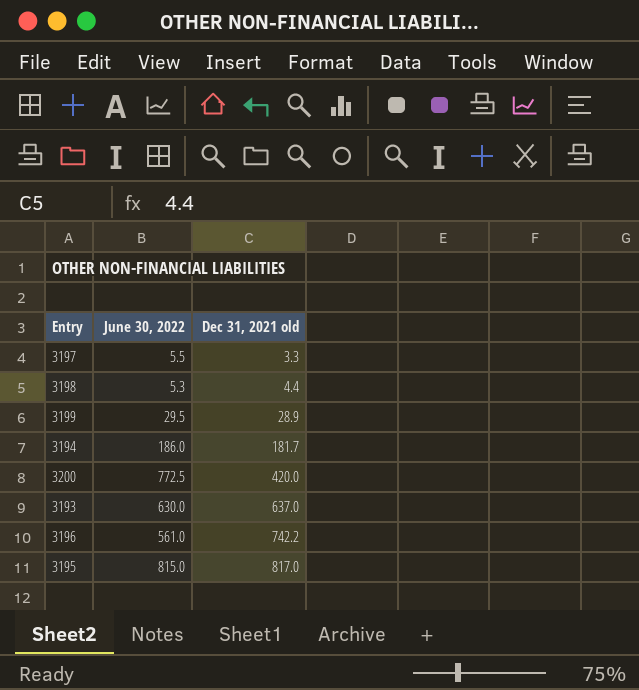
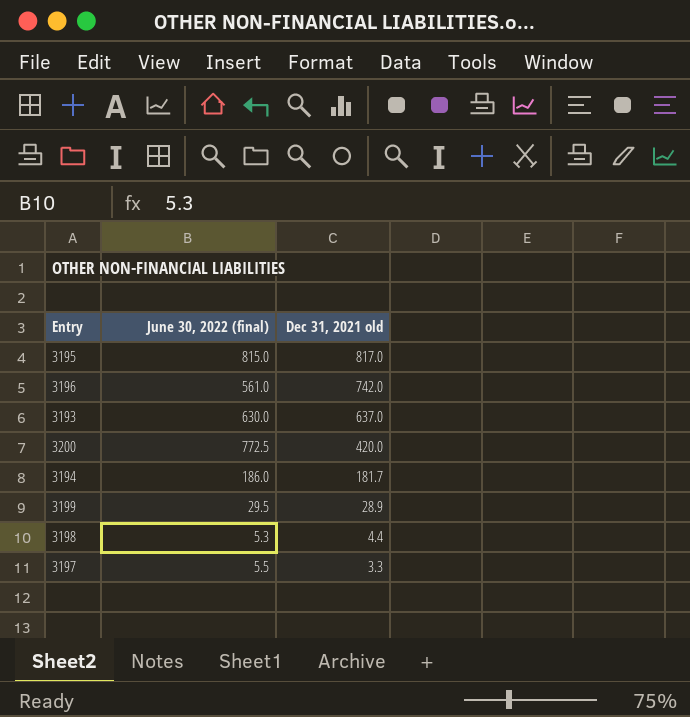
row order: Dec 31, 2021 old ascending -> Dec 31, 2021 old descending
column name: June 30, 2022 -> June 30, 2022 (final)
3196 | Dec 31, 2021 old: 742.2 -> 742.0

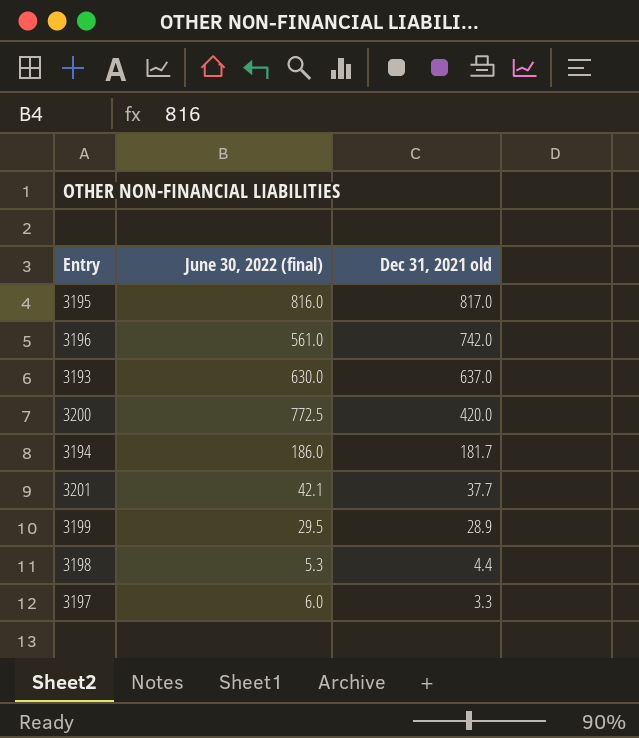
3195 | June 30, 2022 (final): 815.0 -> 816.0
row 3201: none -> 42.1 | 37.7
3197 | June 30, 2022 (final): 5.5 -> 6.0

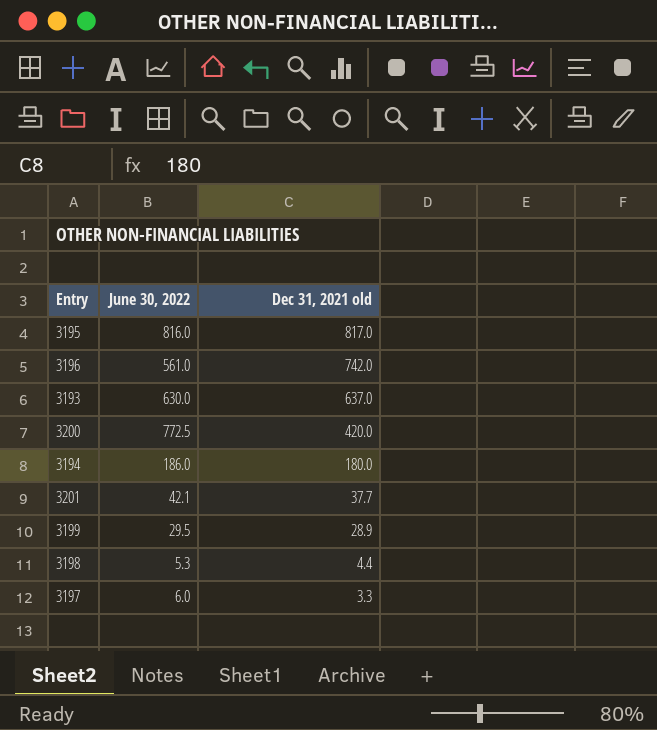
column name: June 30, 2022 (final) -> June 30, 2022
3194 | Dec 31, 2021 old: 181.7 -> 180.0

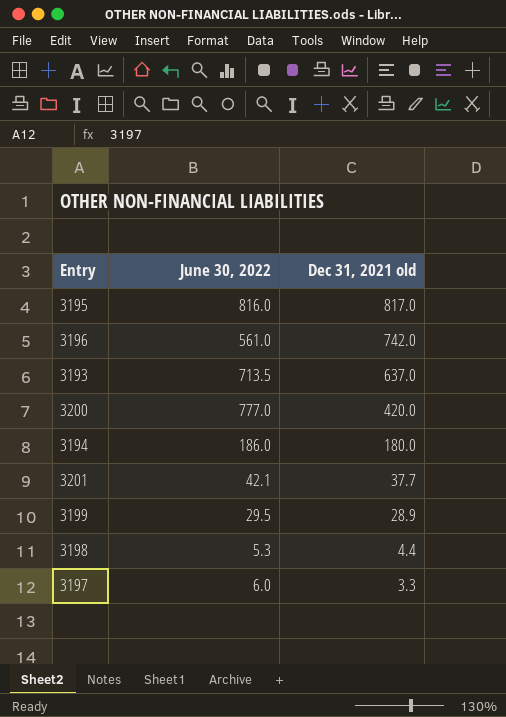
3193 | June 30, 2022: 630.0 -> 713.5
3200 | June 30, 2022: 772.5 -> 777.0

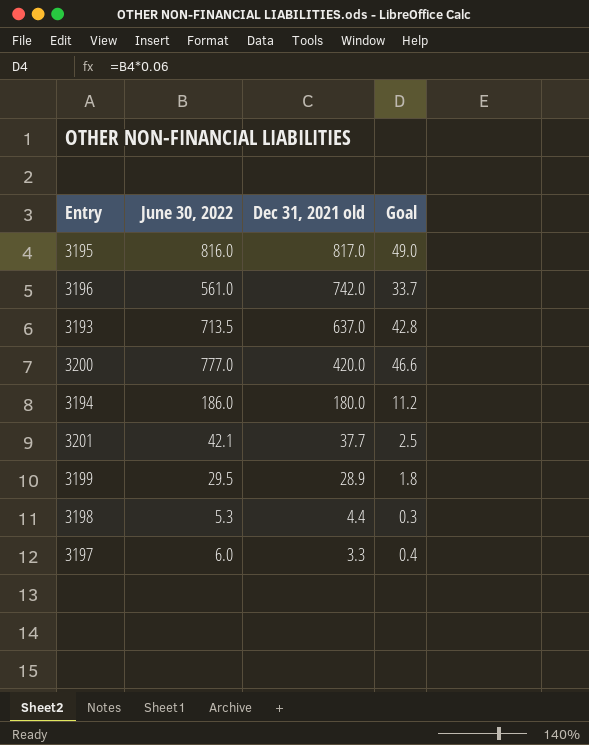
column Goal | formula: none -> [June 30, 2022] * 0.06

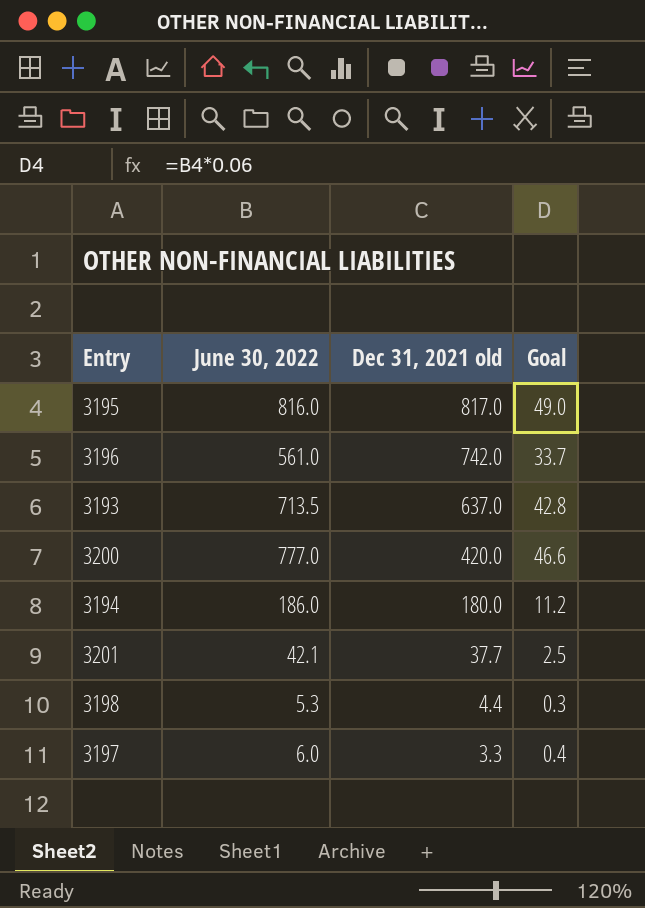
row 3199: 29.5 | 28.9 | 1.8 -> none

